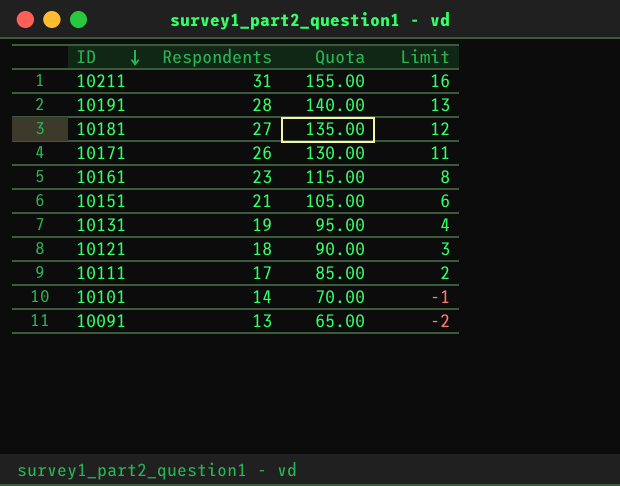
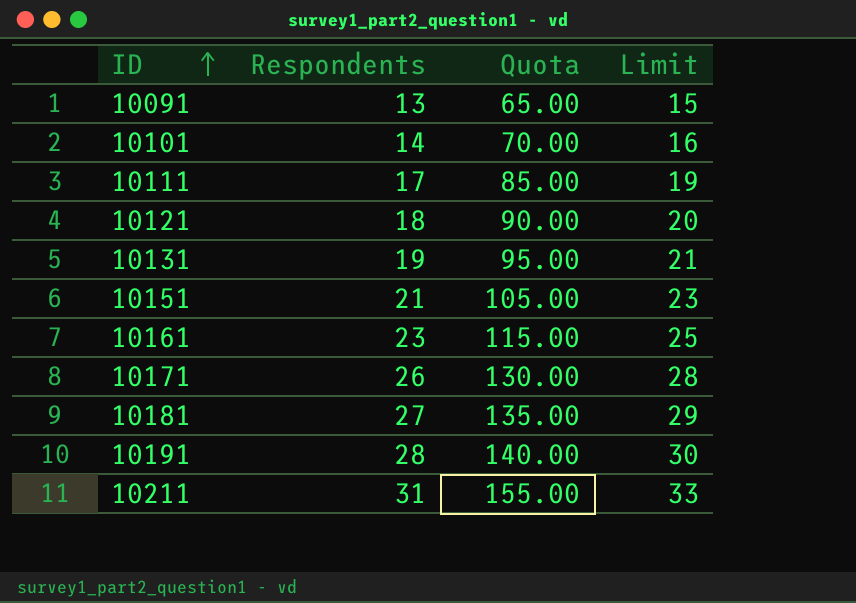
row order: ID descending -> ID ascending
column Limit | formula: [Respondents] - 15 -> [Respondents] + 2

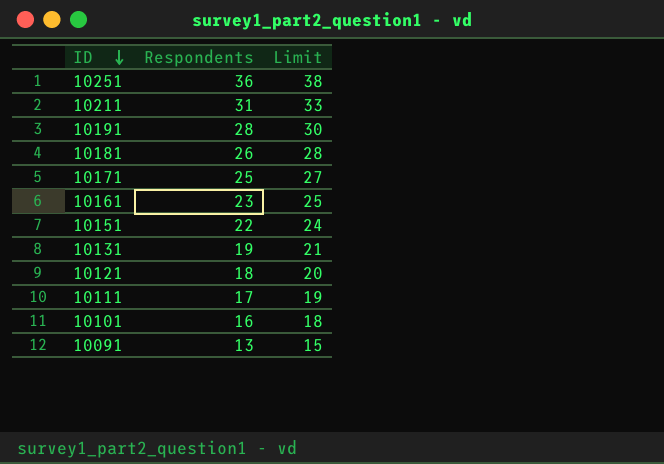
row order: ID ascending -> ID descending
column Quota | formula: [Respondents] * 5 -> none
row 10251: none -> 36 | 38
10181 | Respondents: 27 -> 26
10181 | Limit: 29 -> 28
10171 | Respondents: 26 -> 25
10171 | Limit: 28 -> 27
10151 | Respondents: 21 -> 22
10151 | Limit: 23 -> 24
10101 | Respondents: 14 -> 16
10101 | Limit: 16 -> 18

